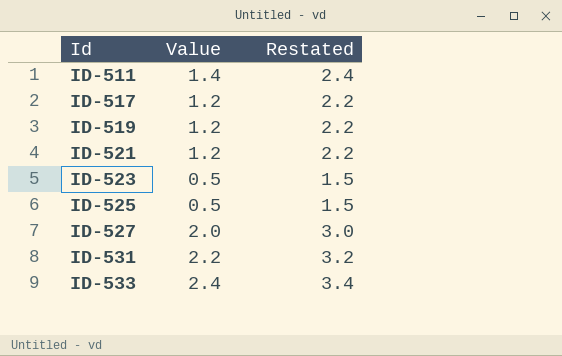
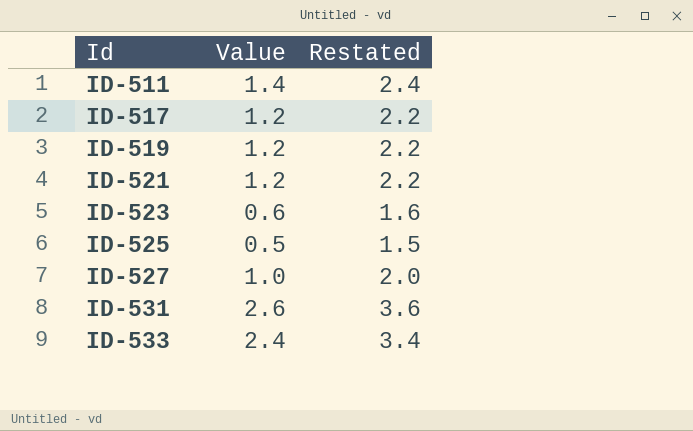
ID-523 | Value: 0.5 -> 0.6
ID-523 | Restated: 1.5 -> 1.6
ID-527 | Value: 2.0 -> 1.0
ID-527 | Restated: 3.0 -> 2.0
ID-531 | Value: 2.2 -> 2.6
ID-531 | Restated: 3.2 -> 3.6

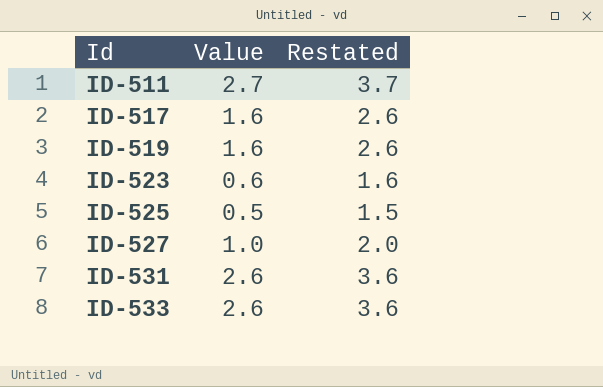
row ID-521: 1.2 | 2.2 -> none
ID-511 | Value: 1.4 -> 2.7
ID-511 | Restated: 2.4 -> 3.7
ID-517 | Value: 1.2 -> 1.6
ID-517 | Restated: 2.2 -> 2.6
ID-519 | Value: 1.2 -> 1.6
ID-519 | Restated: 2.2 -> 2.6
ID-533 | Value: 2.4 -> 2.6
ID-533 | Restated: 3.4 -> 3.6

